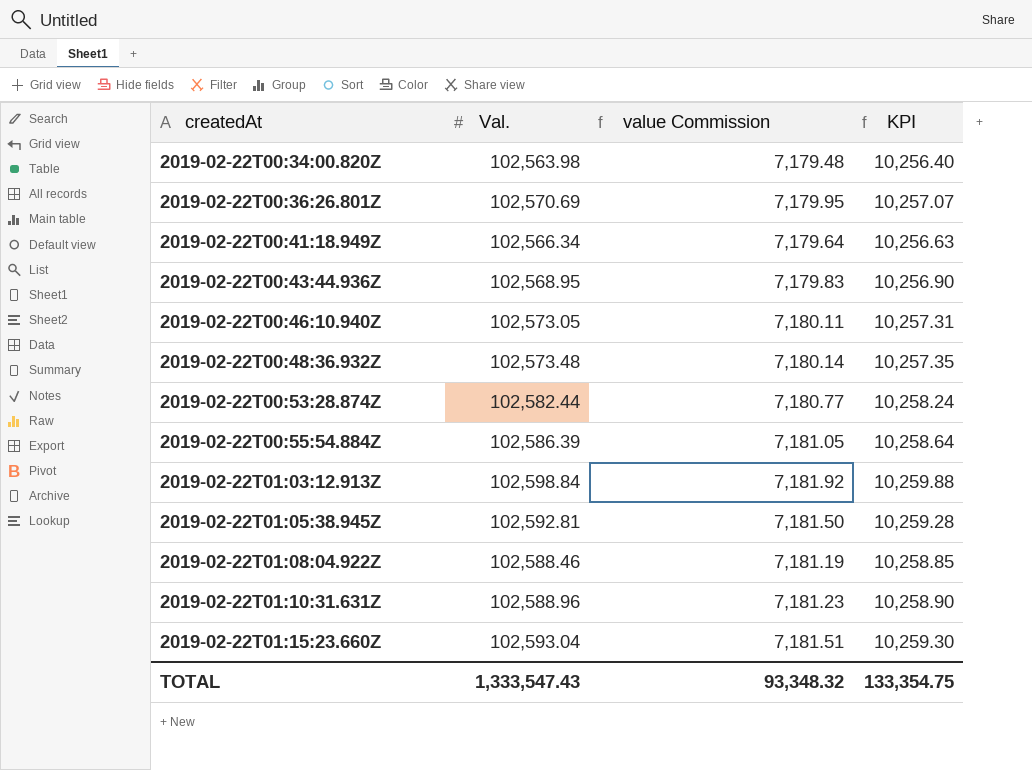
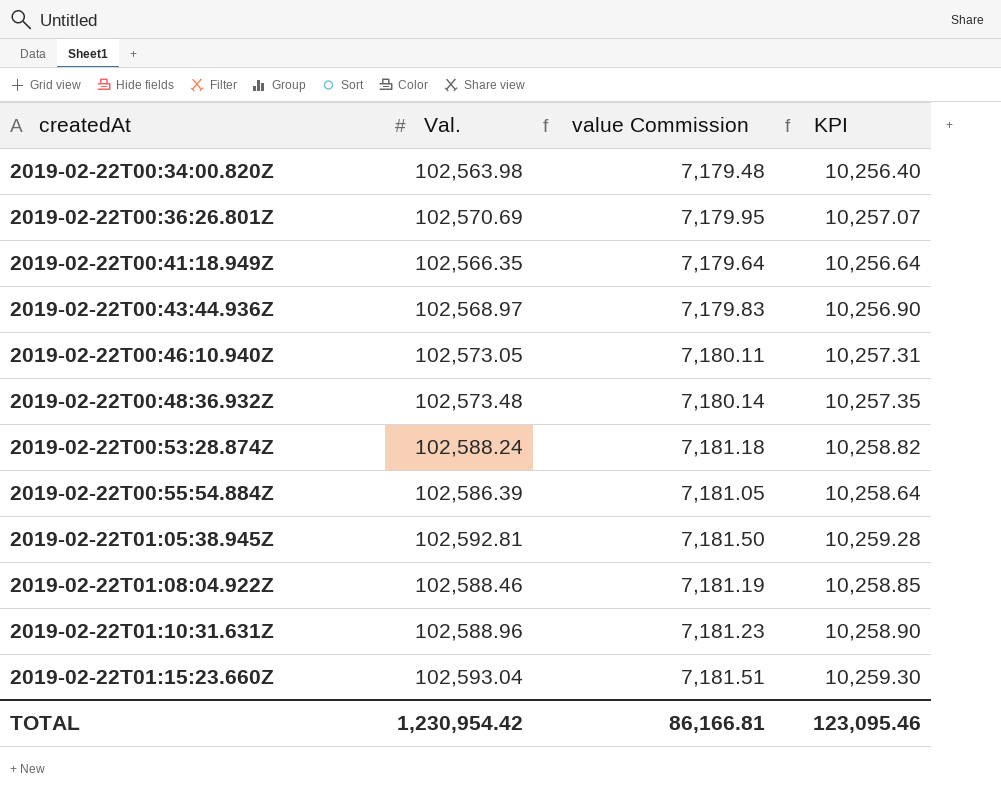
row 2019-02-22T01:03:12.913Z: 102,598.84 | 7,181.92 | 10,259.88 -> none
2019-02-22T00:41:18.949Z | Val.: 102,566.34 -> 102,566.35
2019-02-22T00:41:18.949Z | KPI: 10,256.63 -> 10,256.64
2019-02-22T00:43:44.936Z | Val.: 102,568.95 -> 102,568.97
2019-02-22T00:53:28.874Z | Val.: 102,582.44 -> 102,588.24
2019-02-22T00:53:28.874Z | value Commission: 7,180.77 -> 7,181.18
2019-02-22T00:53:28.874Z | KPI: 10,258.24 -> 10,258.82
TOTAL | Val.: 1,333,547.43 -> 1,230,954.42
TOTAL | value Commission: 93,348.32 -> 86,166.81
TOTAL | KPI: 133,354.75 -> 123,095.46

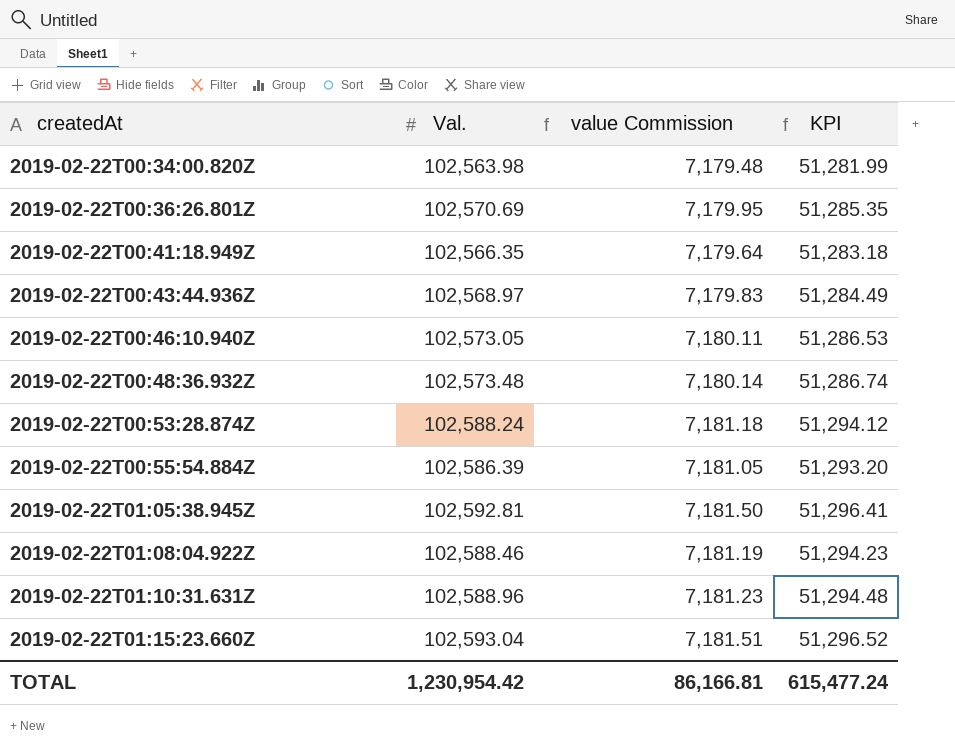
column KPI | formula: [Val.] * 0.1 -> [Val.] * 0.5
TOTAL | KPI: 123,095.46 -> 615,477.24

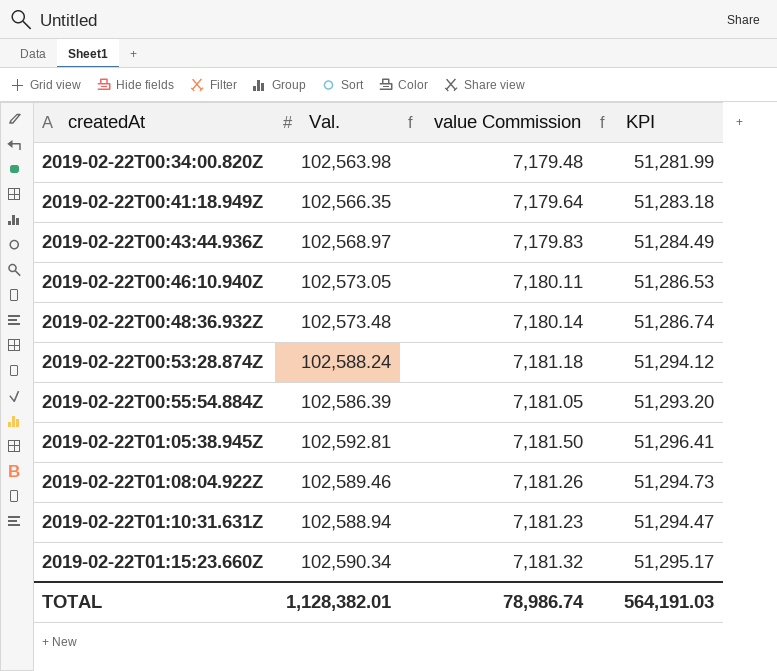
row 2019-02-22T00:36:26.801Z: 102,570.69 | 7,179.95 | 51,285.35 -> none
2019-02-22T01:08:04.922Z | Val.: 102,588.46 -> 102,589.46
2019-02-22T01:08:04.922Z | value Commission: 7,181.19 -> 7,181.26
2019-02-22T01:08:04.922Z | KPI: 51,294.23 -> 51,294.73
2019-02-22T01:10:31.631Z | Val.: 102,588.96 -> 102,588.94
2019-02-22T01:10:31.631Z | KPI: 51,294.48 -> 51,294.47
2019-02-22T01:15:23.660Z | Val.: 102,593.04 -> 102,590.34
2019-02-22T01:15:23.660Z | value Commission: 7,181.51 -> 7,181.32
2019-02-22T01:15:23.660Z | KPI: 51,296.52 -> 51,295.17
TOTAL | Val.: 1,230,954.42 -> 1,128,382.01
TOTAL | value Commission: 86,166.81 -> 78,986.74
TOTAL | KPI: 615,477.24 -> 564,191.03

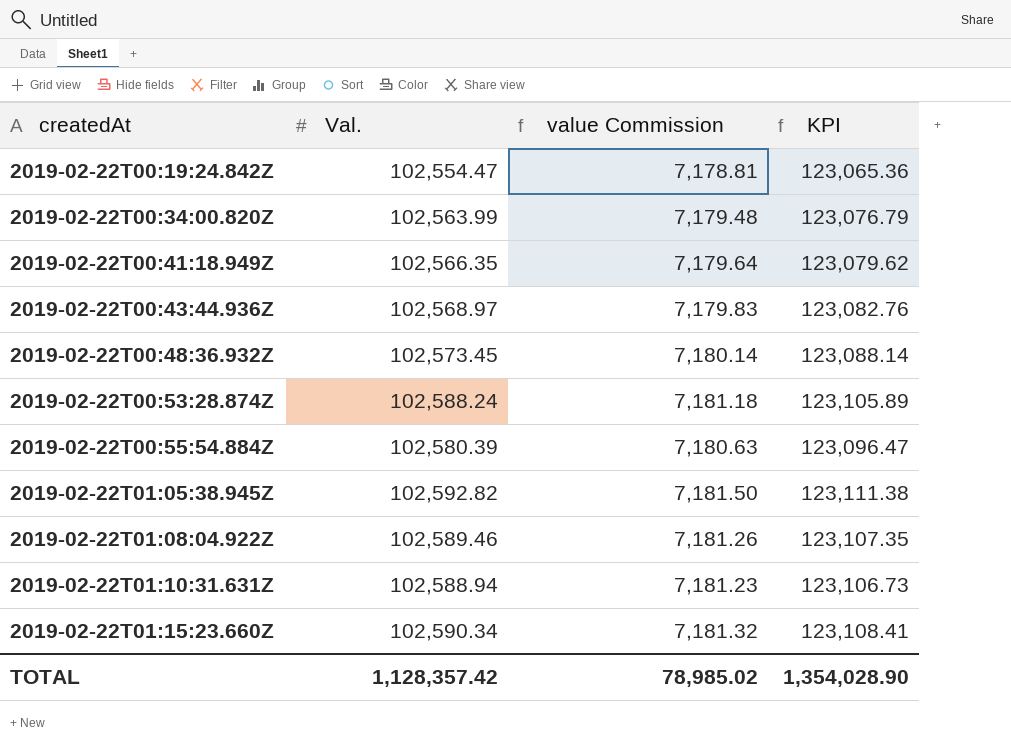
column KPI | formula: [Val.] * 0.5 -> [Val.] * 1.2
row 2019-02-22T00:46:10.940Z: 102,573.05 | 7,180.11 | 51,286.53 -> none
row 2019-02-22T00:19:24.842Z: none -> 102,554.47 | 7,178.81 | 123,065.36
2019-02-22T00:34:00.820Z | Val.: 102,563.98 -> 102,563.99
2019-02-22T00:48:36.932Z | Val.: 102,573.48 -> 102,573.45
2019-02-22T00:55:54.884Z | Val.: 102,586.39 -> 102,580.39
2019-02-22T00:55:54.884Z | value Commission: 7,181.05 -> 7,180.63
2019-02-22T01:05:38.945Z | Val.: 102,592.81 -> 102,592.82
TOTAL | Val.: 1,128,382.01 -> 1,128,357.42
TOTAL | value Commission: 78,986.74 -> 78,985.02
TOTAL | KPI: 564,191.03 -> 1,354,028.90

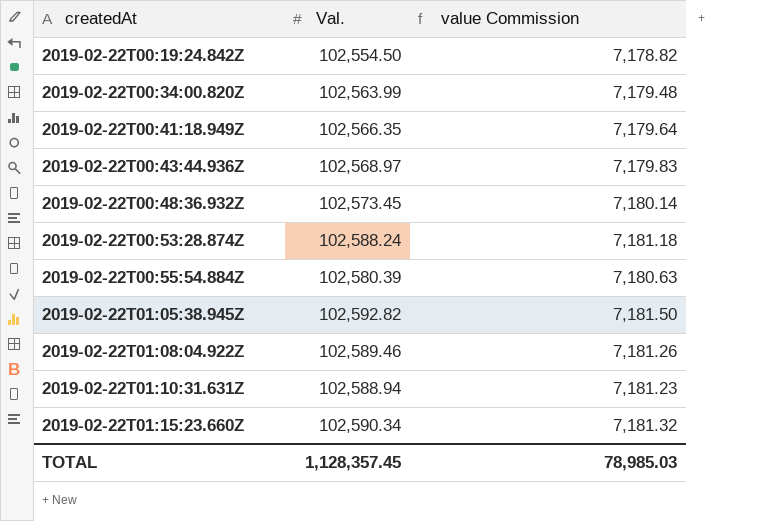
column KPI | formula: [Val.] * 1.2 -> none
2019-02-22T00:19:24.842Z | Val.: 102,554.47 -> 102,554.50
2019-02-22T00:19:24.842Z | value Commission: 7,178.81 -> 7,178.82
TOTAL | Val.: 1,128,357.42 -> 1,128,357.45
TOTAL | value Commission: 78,985.02 -> 78,985.03

